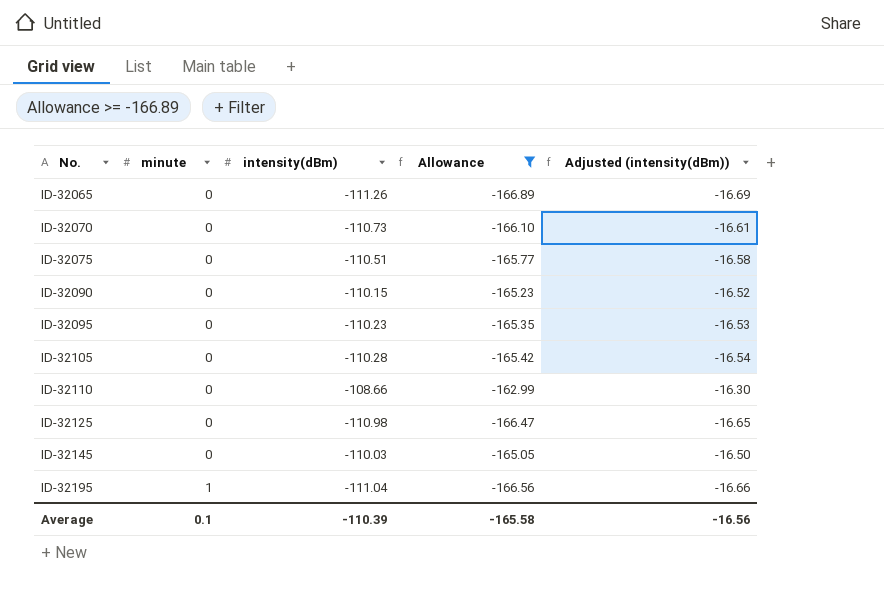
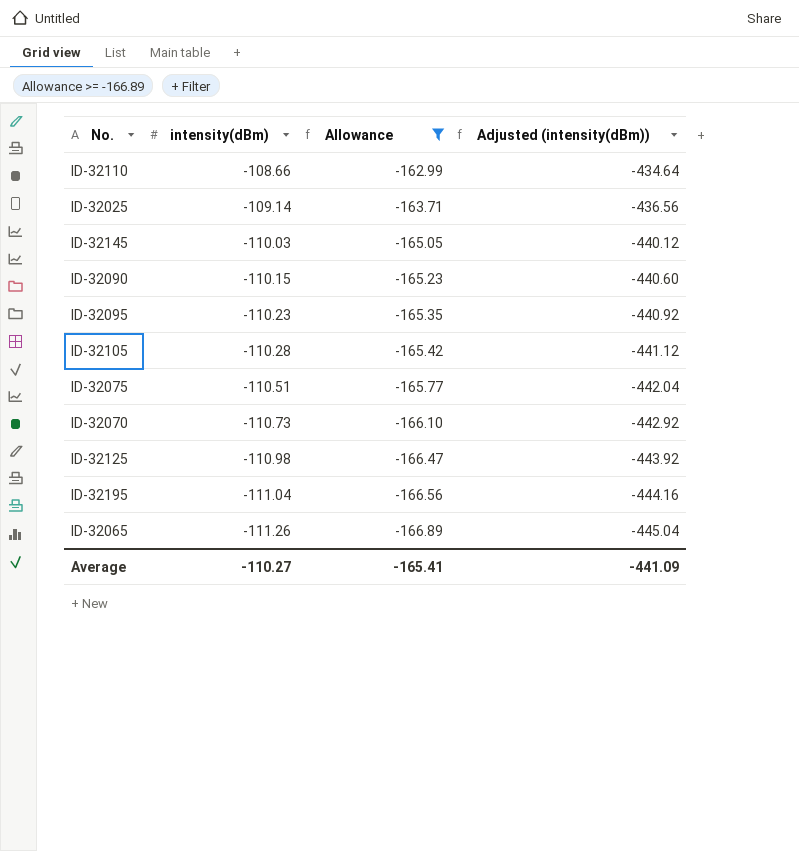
row order: No. ascending -> intensity(dBm) descending
column minute | position: 2 -> none
column Adjusted (intensity(dBm)) | formula: [intensity(dBm)] * 0.15 -> [intensity(dBm)] * 4
row ID-32025: none -> -109.14 | -163.71 | -436.56
Average | intensity(dBm): -110.39 -> -110.27
Average | Allowance: -165.58 -> -165.41
Average | Adjusted (intensity(dBm)): -16.56 -> -441.09

